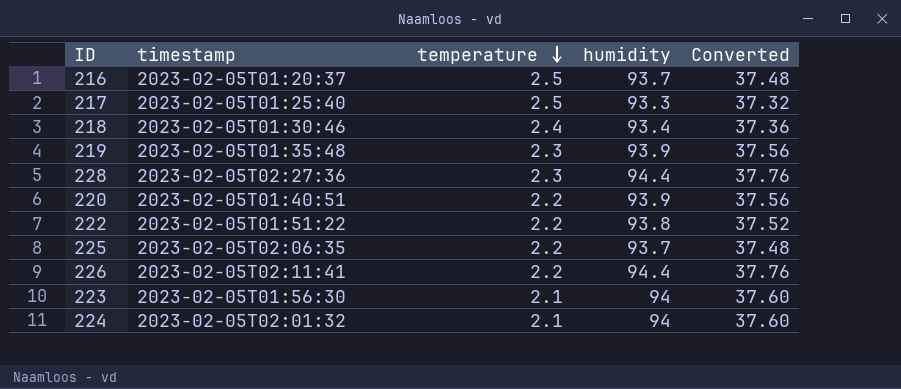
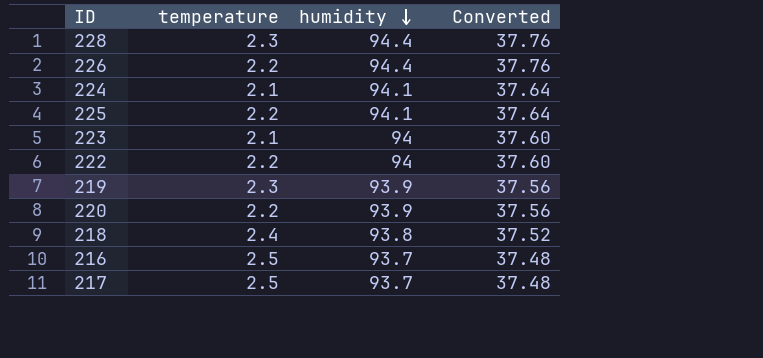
row order: temperature descending -> humidity descending
column timestamp | position: 2 -> none
224 | humidity: 94 -> 94.1
224 | Converted: 37.60 -> 37.64
225 | humidity: 93.7 -> 94.1
225 | Converted: 37.48 -> 37.64
222 | humidity: 93.8 -> 94
222 | Converted: 37.52 -> 37.60
218 | humidity: 93.4 -> 93.8
218 | Converted: 37.36 -> 37.52
217 | humidity: 93.3 -> 93.7
217 | Converted: 37.32 -> 37.48

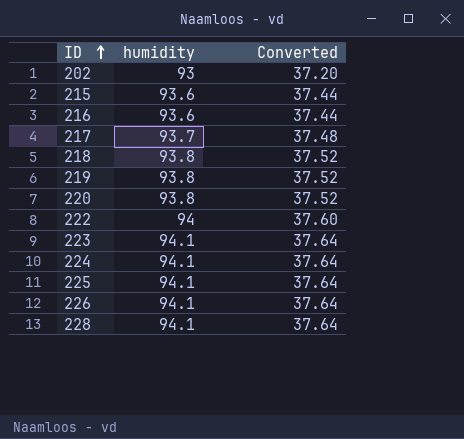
row order: humidity descending -> ID ascending
column temperature | position: 2 -> none
row 202: none -> 93 | 37.20
row 215: none -> 93.6 | 37.44
216 | humidity: 93.7 -> 93.6
216 | Converted: 37.48 -> 37.44
219 | humidity: 93.9 -> 93.8
219 | Converted: 37.56 -> 37.52
220 | humidity: 93.9 -> 93.8
220 | Converted: 37.56 -> 37.52
223 | humidity: 94 -> 94.1
223 | Converted: 37.60 -> 37.64
226 | humidity: 94.4 -> 94.1
226 | Converted: 37.76 -> 37.64
228 | humidity: 94.4 -> 94.1
228 | Converted: 37.76 -> 37.64

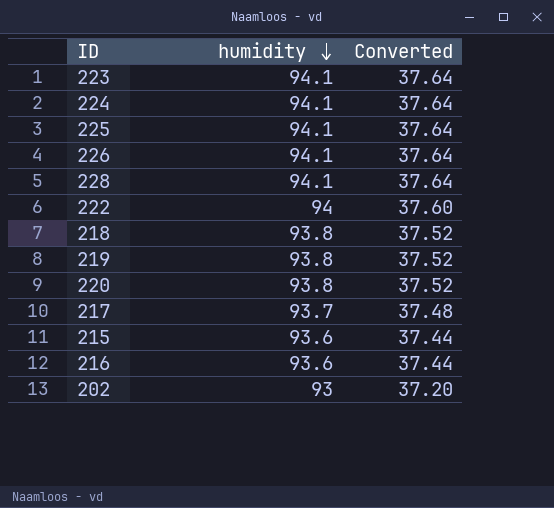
row order: ID ascending -> humidity descending

